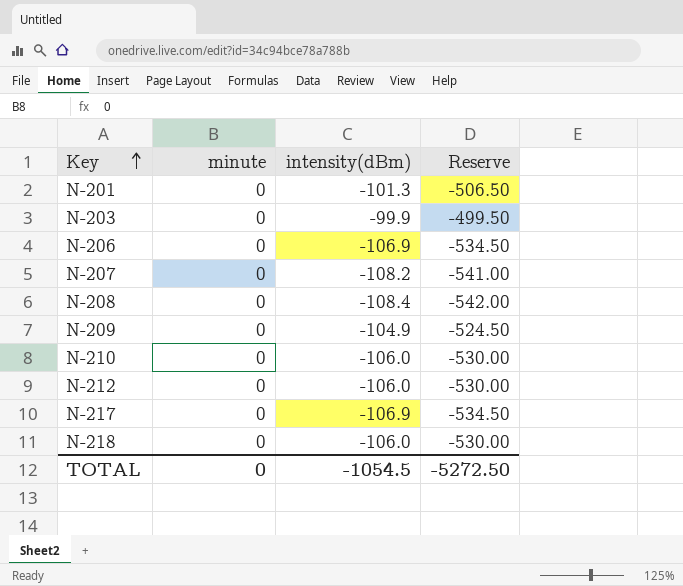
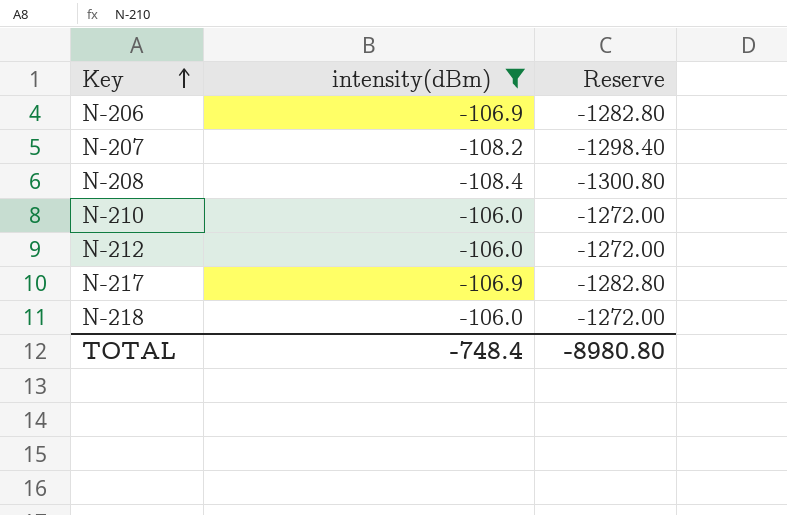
filter: none -> intensity(dBm) <= -106.0
column minute | position: 2 -> none
column Reserve | formula: [intensity(dBm)] * 5 -> [intensity(dBm)] * 12
TOTAL | intensity(dBm): -1054.5 -> -748.4
TOTAL | Reserve: -5272.50 -> -8980.80

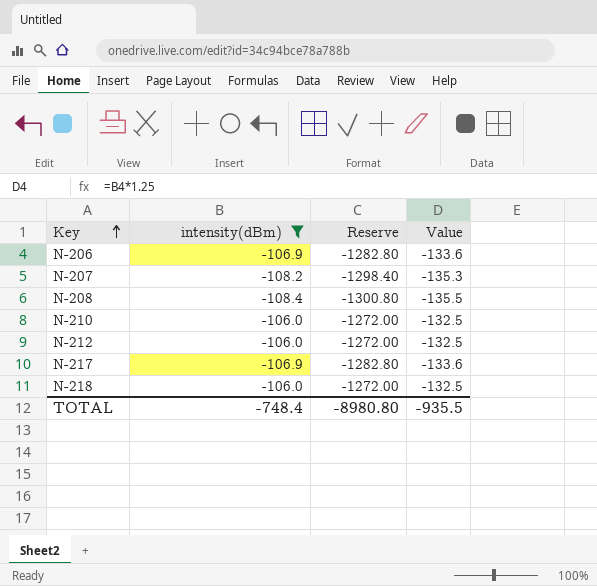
column Value | formula: none -> [intensity(dBm)] * 1.25

